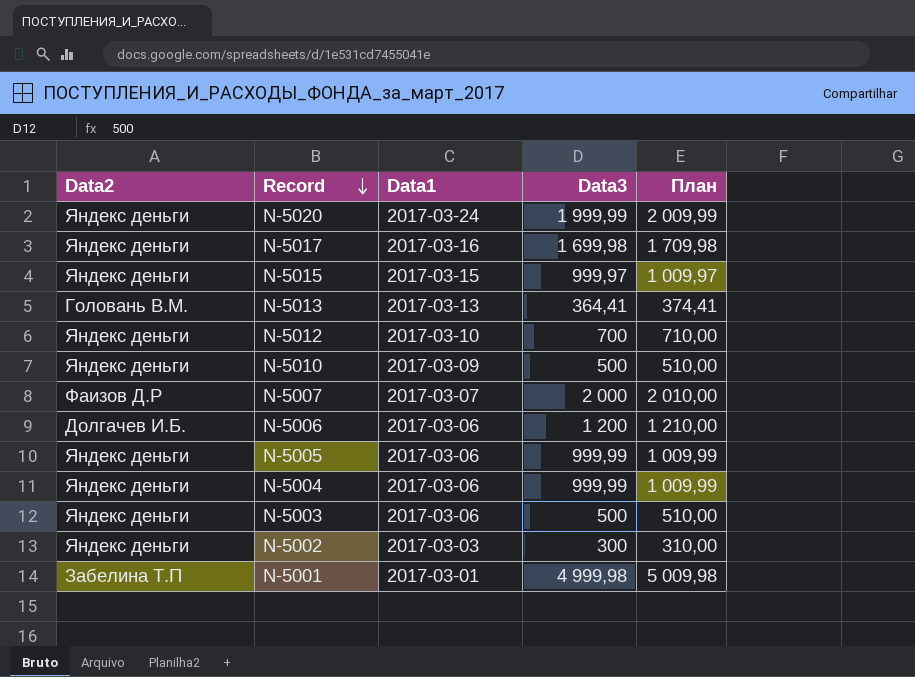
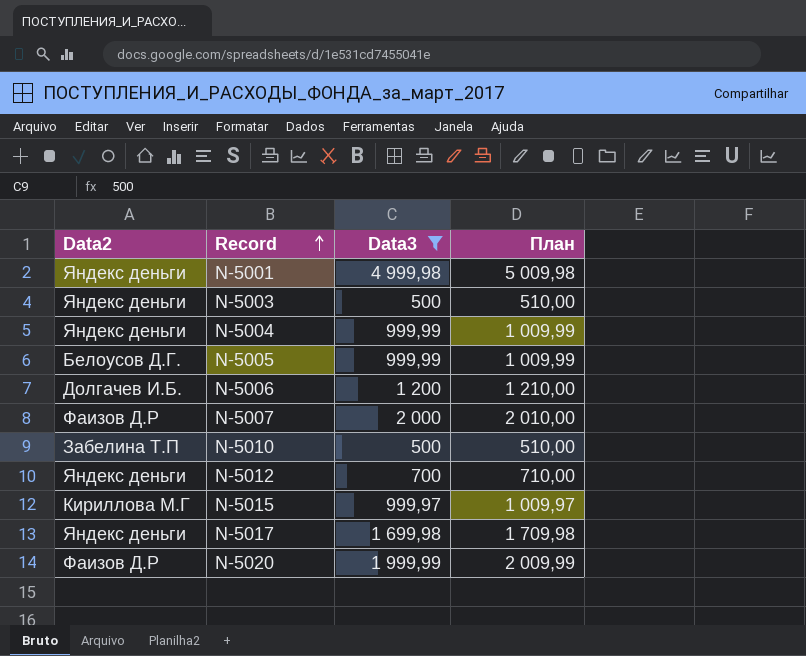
filter: none -> Data3 >= 500
row order: Record descending -> Record ascending
column Data1 | position: 3 -> none
N-5001 | Data2: Забелина Т.П -> Яндекс деньги
N-5005 | Data2: Яндекс деньги -> Белоусов Д.Г.
N-5010 | Data2: Яндекс деньги -> Забелина Т.П
N-5015 | Data2: Яндекс деньги -> Кириллова М.Г
N-5020 | Data2: Яндекс деньги -> Фаизов Д.Р

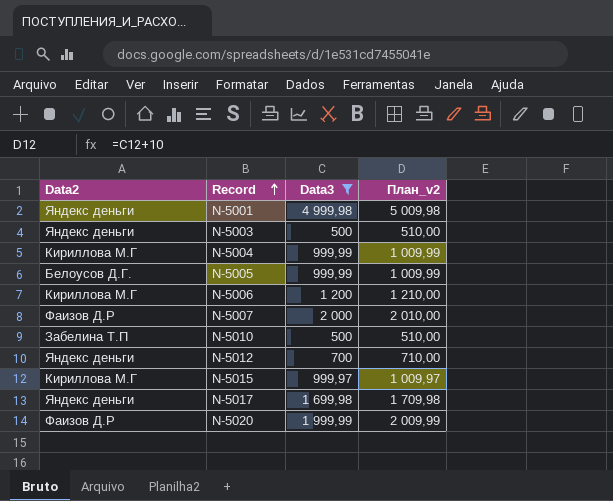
column name: План -> План_v2
N-5004 | Data2: Яндекс деньги -> Кириллова М.Г
N-5006 | Data2: Долгачев И.Б. -> Кириллова М.Г

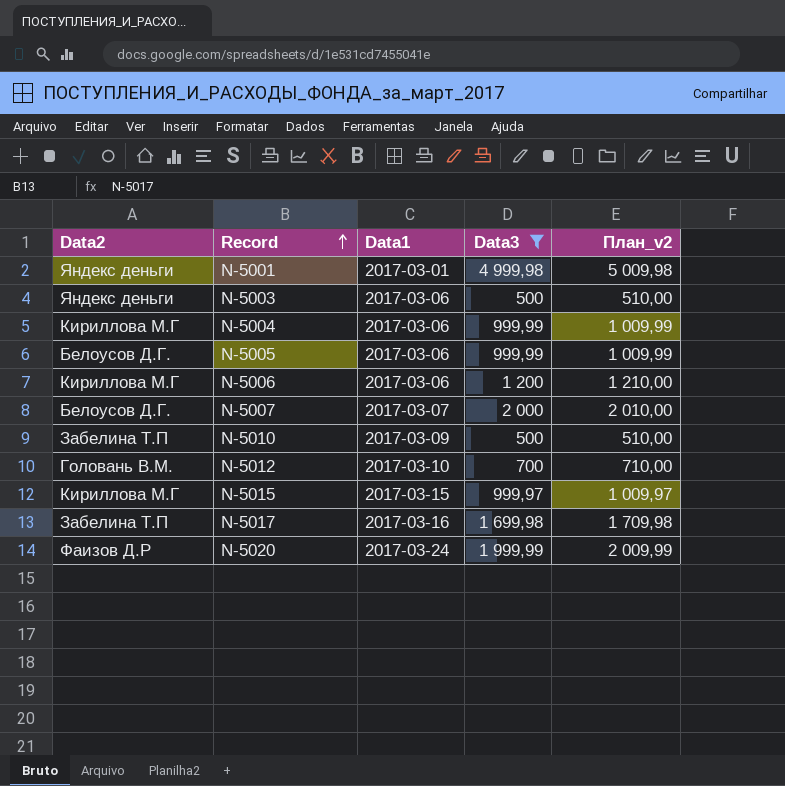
column Data1 | position: none -> 3
N-5007 | Data2: Фаизов Д.Р -> Белоусов Д.Г.
N-5012 | Data2: Яндекс деньги -> Головань В.М.
N-5017 | Data2: Яндекс деньги -> Забелина Т.П

